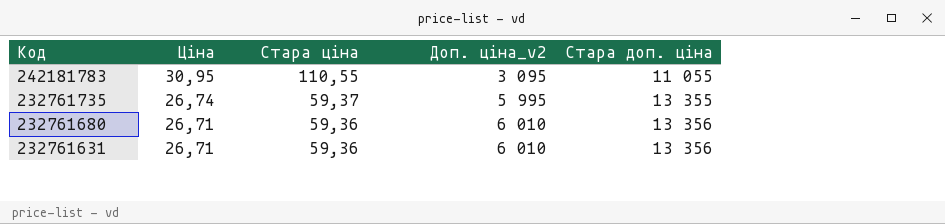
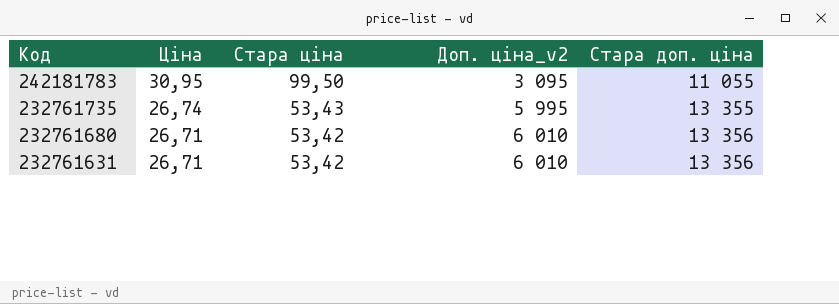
242181783 | Стара ціна: 110,55 -> 99,50
232761735 | Стара ціна: 59,37 -> 53,43
232761680 | Стара ціна: 59,36 -> 53,42
232761631 | Стара ціна: 59,36 -> 53,42

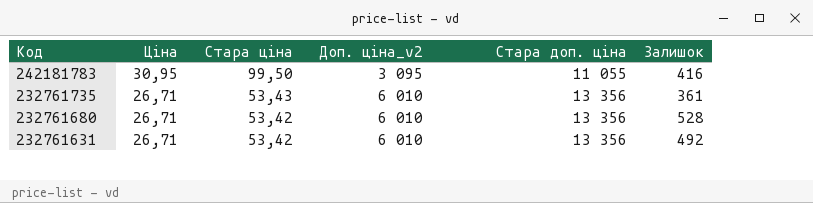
column Залишок | position: none -> 6
232761735 | Ціна: 26,74 -> 26,71
232761735 | Доп. ціна_v2: 5 995 -> 6 010
232761735 | Стара доп. ціна: 13 355 -> 13 356

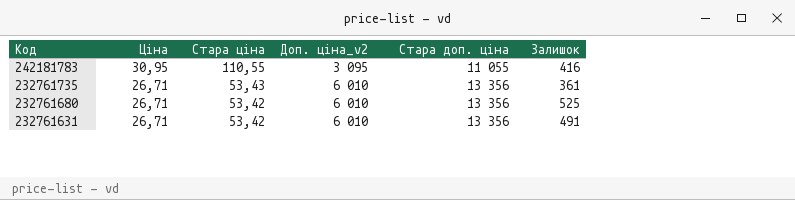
242181783 | Стара ціна: 99,50 -> 110,55
232761680 | Залишок: 528 -> 525
232761631 | Залишок: 492 -> 491

